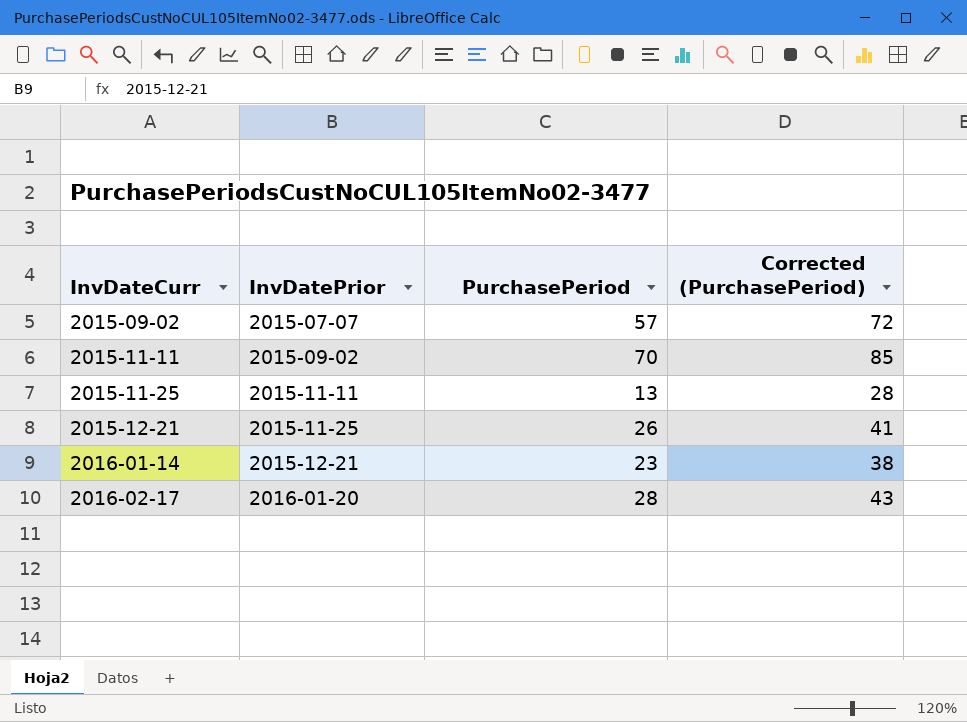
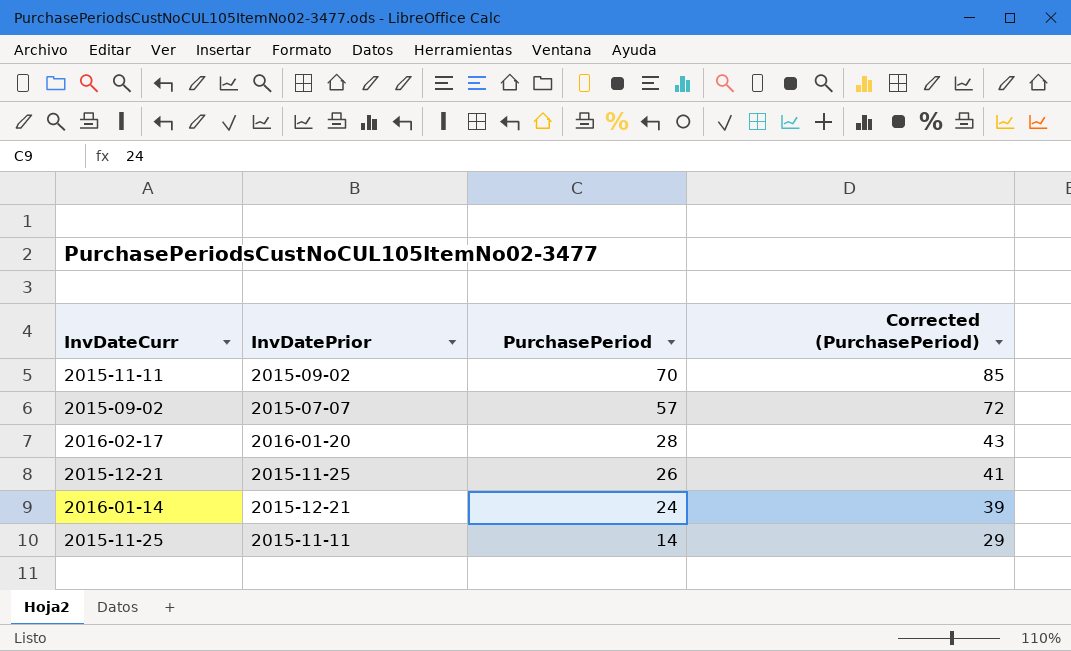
row order: InvDateCurr ascending -> PurchasePeriod descending
2016-01-14 | PurchasePeriod: 23 -> 24
2016-01-14 | Corrected (PurchasePeriod): 38 -> 39
2015-11-25 | PurchasePeriod: 13 -> 14
2015-11-25 | Corrected (PurchasePeriod): 28 -> 29

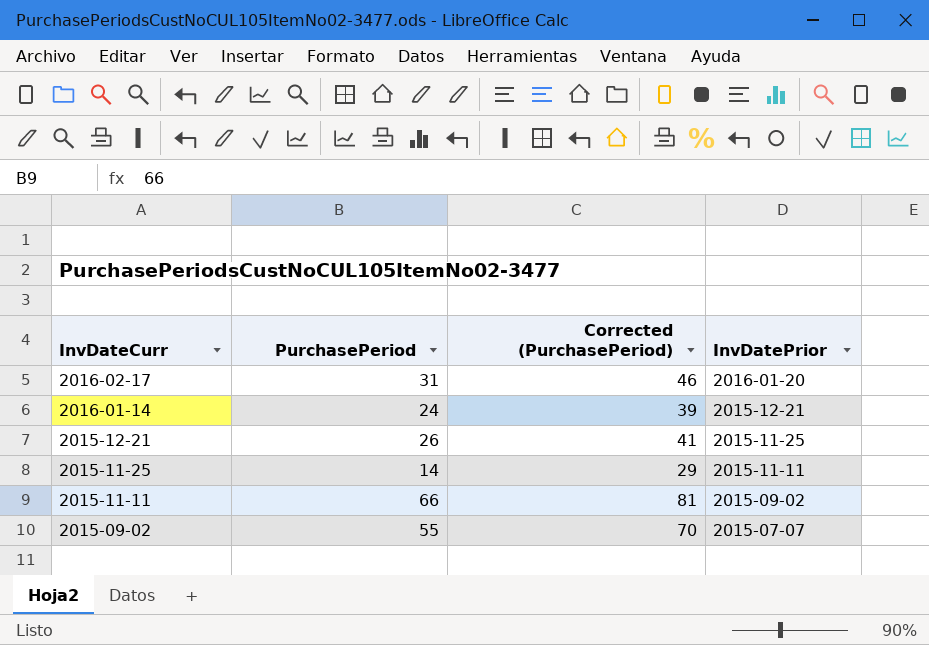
row order: PurchasePeriod descending -> InvDateCurr descending
column InvDatePrior | position: 2 -> 4
2016-02-17 | PurchasePeriod: 28 -> 31
2016-02-17 | Corrected (PurchasePeriod): 43 -> 46
2015-11-11 | PurchasePeriod: 70 -> 66
2015-11-11 | Corrected (PurchasePeriod): 85 -> 81
2015-09-02 | PurchasePeriod: 57 -> 55
2015-09-02 | Corrected (PurchasePeriod): 72 -> 70

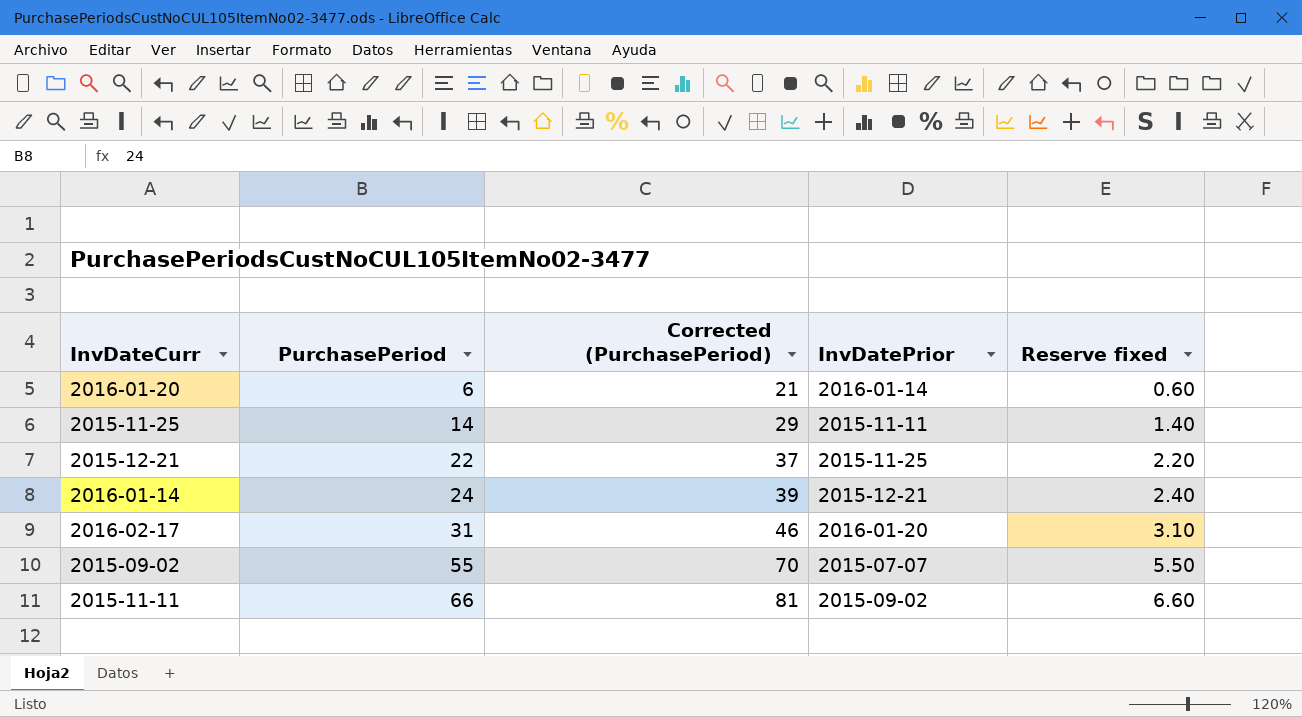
row order: InvDateCurr descending -> PurchasePeriod ascending
column Reserve fixed | formula: none -> [PurchasePeriod] * 0.1
row 2016-01-20: none -> 6 | 21 | 2016-01-14 | 0.60
2015-12-21 | PurchasePeriod: 26 -> 22
2015-12-21 | Corrected (PurchasePeriod): 41 -> 37

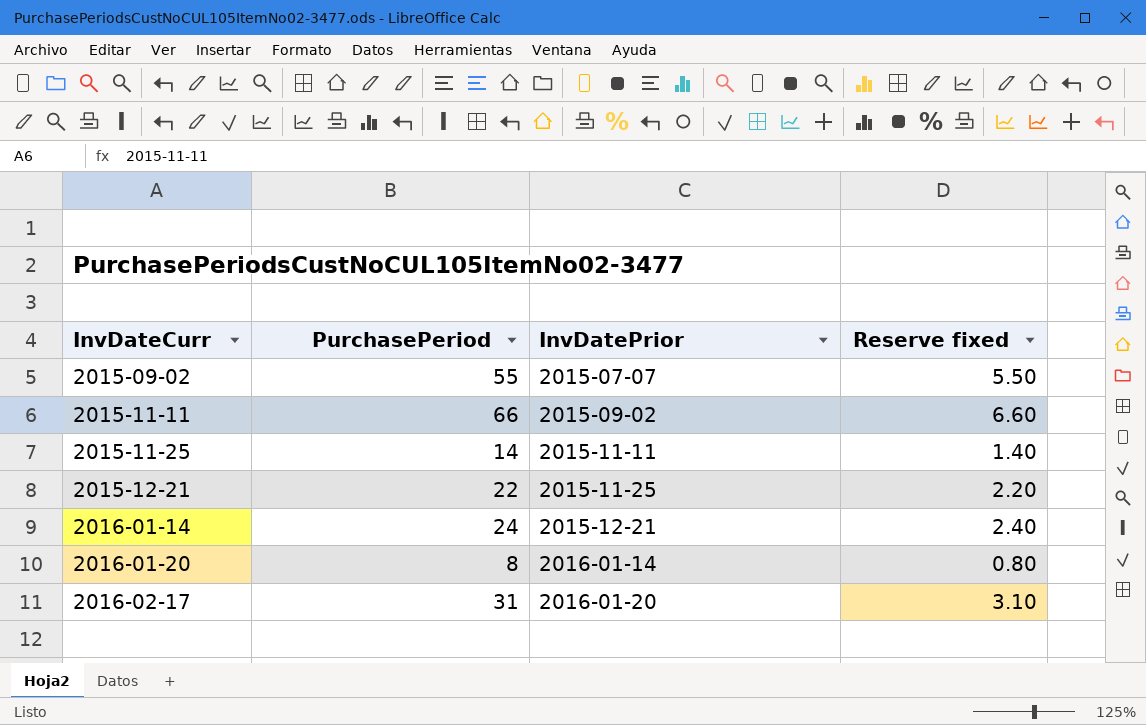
row order: PurchasePeriod ascending -> InvDateCurr ascending
column Corrected (PurchasePeriod) | formula: [PurchasePeriod] + 15 -> none
2016-01-20 | PurchasePeriod: 6 -> 8
2016-01-20 | Reserve fixed: 0.60 -> 0.80

